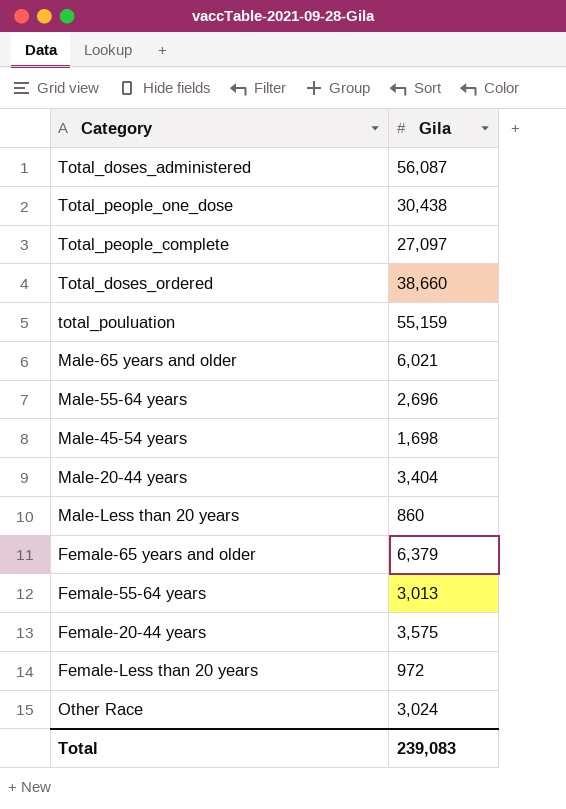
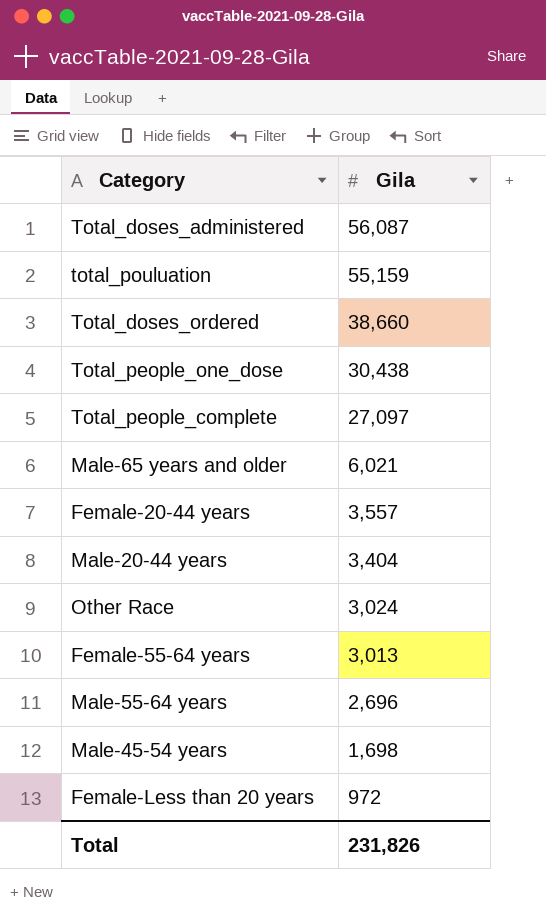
row order: none -> Gila descending
row Male-Less than 20 years: 860 -> none
row Female-65 years and older: 6,379 -> none
Female-20-44 years | Gila: 3,575 -> 3,557
Total | Gila: 239,083 -> 231,826

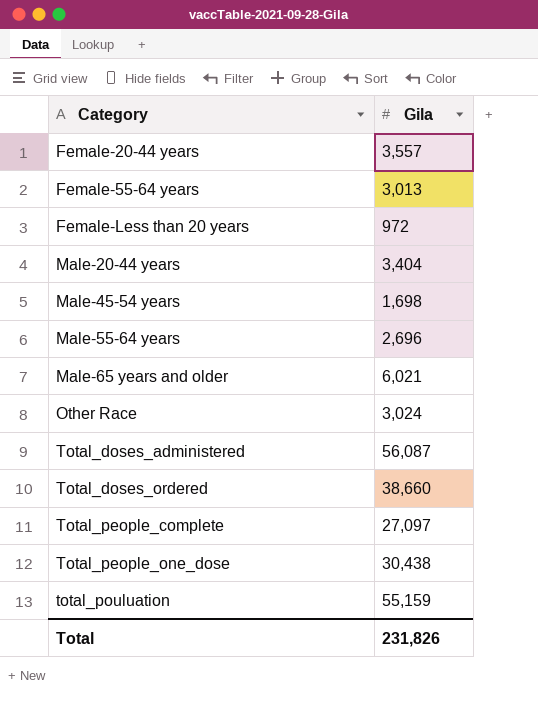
row order: Gila descending -> Category ascending

